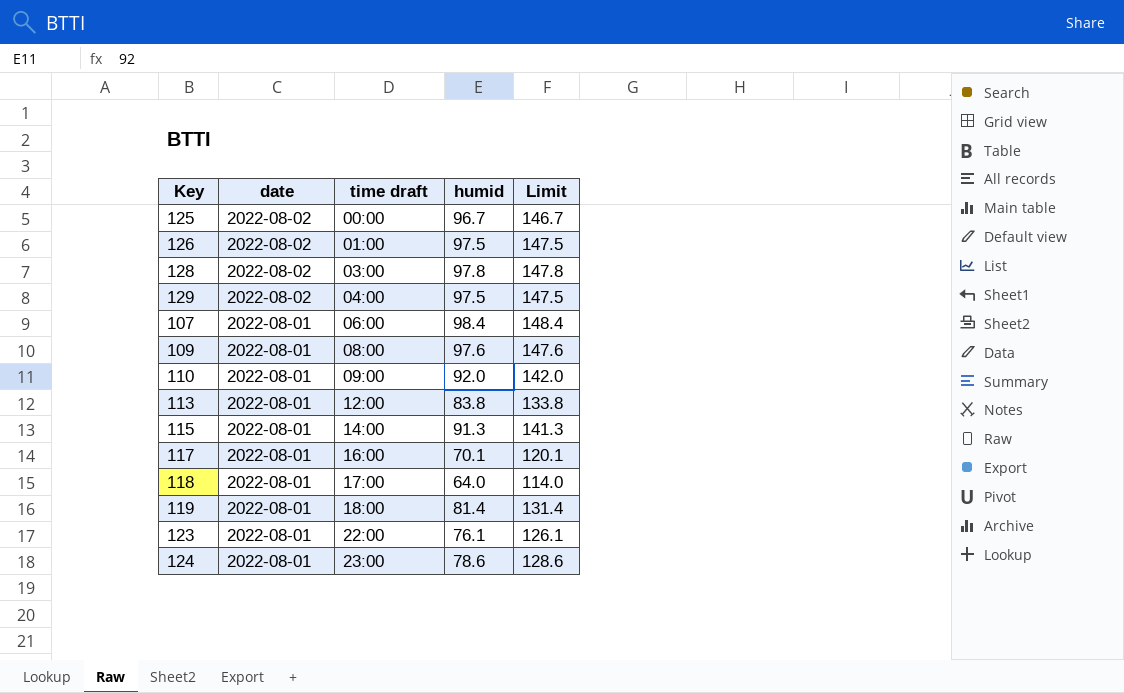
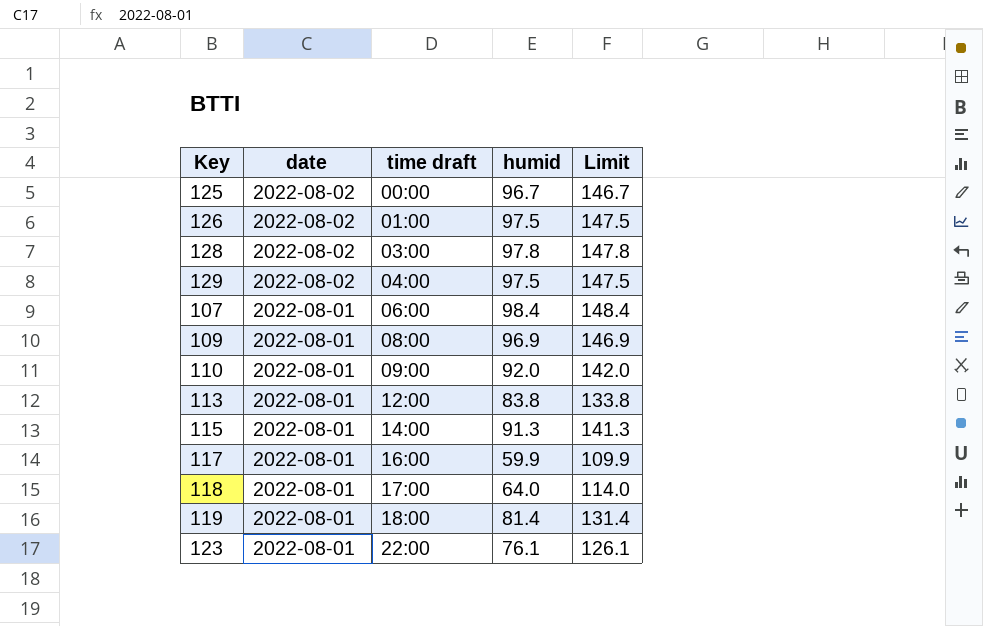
row 124: 2022-08-01 | 23:00 | 78.6 | 128.6 -> none
109 | humid: 97.6 -> 96.9
109 | Limit: 147.6 -> 146.9
117 | humid: 70.1 -> 59.9
117 | Limit: 120.1 -> 109.9

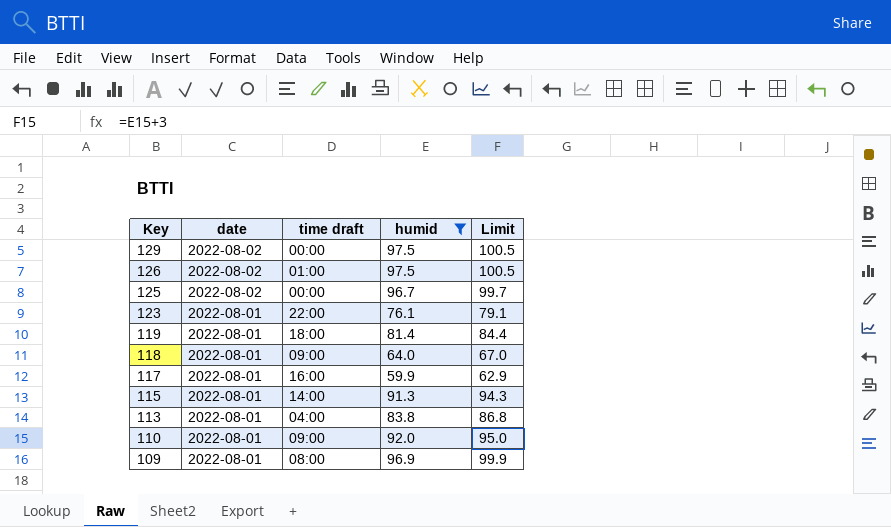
filter: none -> humid <= 97.5
row order: date descending -> Key descending
column Limit | formula: [humid] + 50 -> [humid] + 3
129 | time draft: 04:00 -> 00:00
118 | time draft: 17:00 -> 09:00
113 | time draft: 12:00 -> 04:00

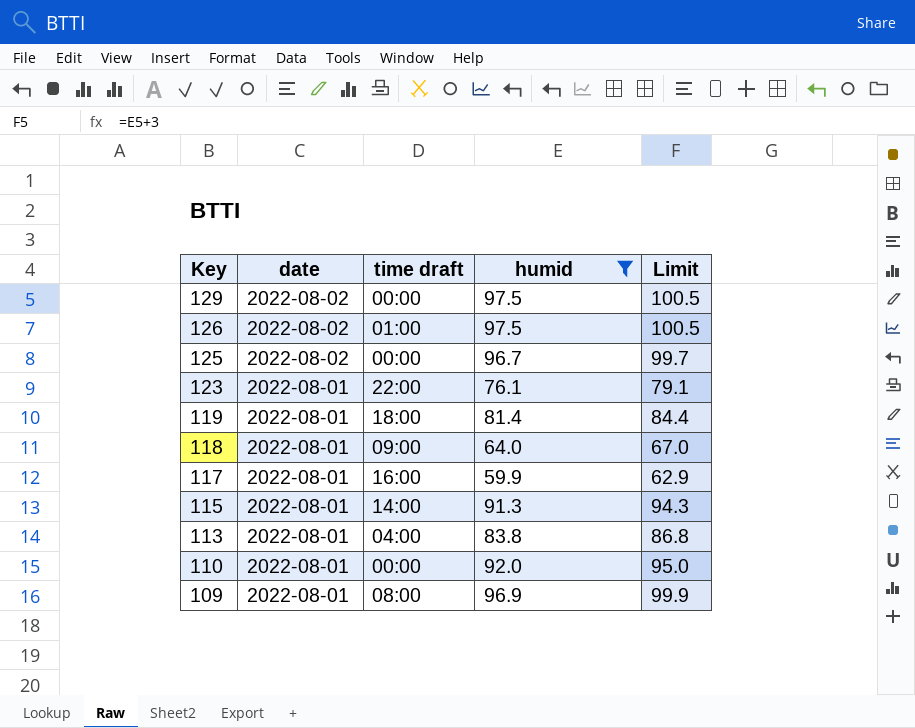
110 | time draft: 09:00 -> 00:00

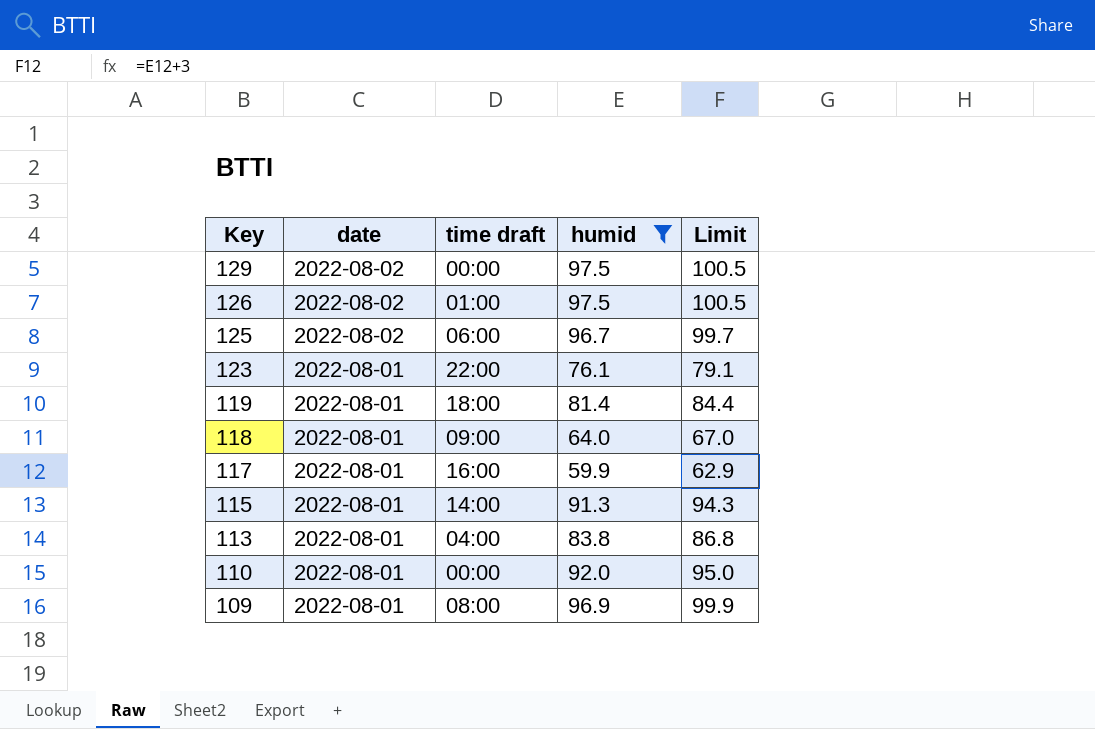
125 | time draft: 00:00 -> 06:00

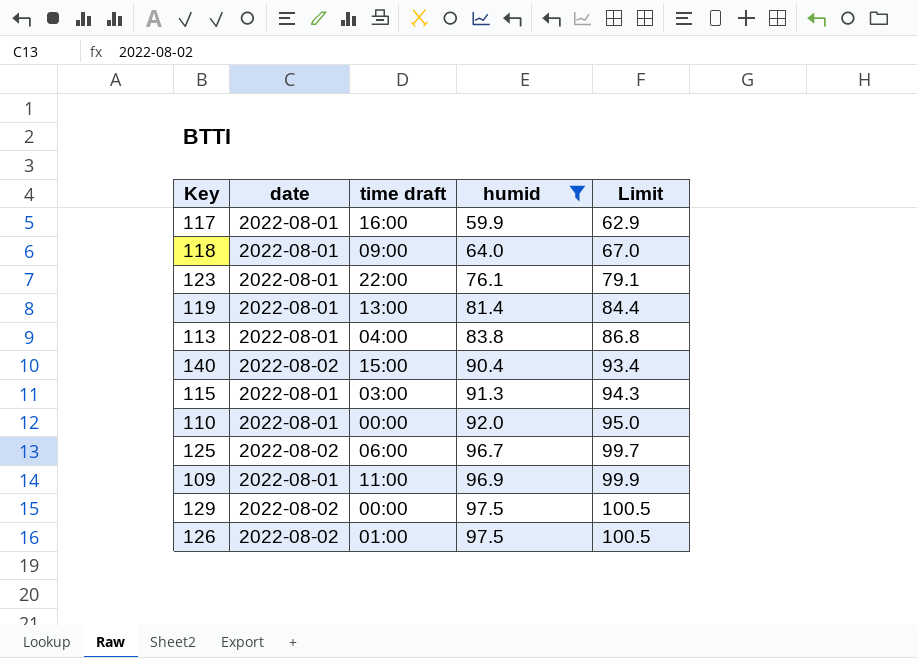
row order: Key descending -> humid ascending
119 | time draft: 18:00 -> 13:00
row 140: none -> 2022-08-02 | 15:00 | 90.4 | 93.4
115 | time draft: 14:00 -> 03:00
109 | time draft: 08:00 -> 11:00

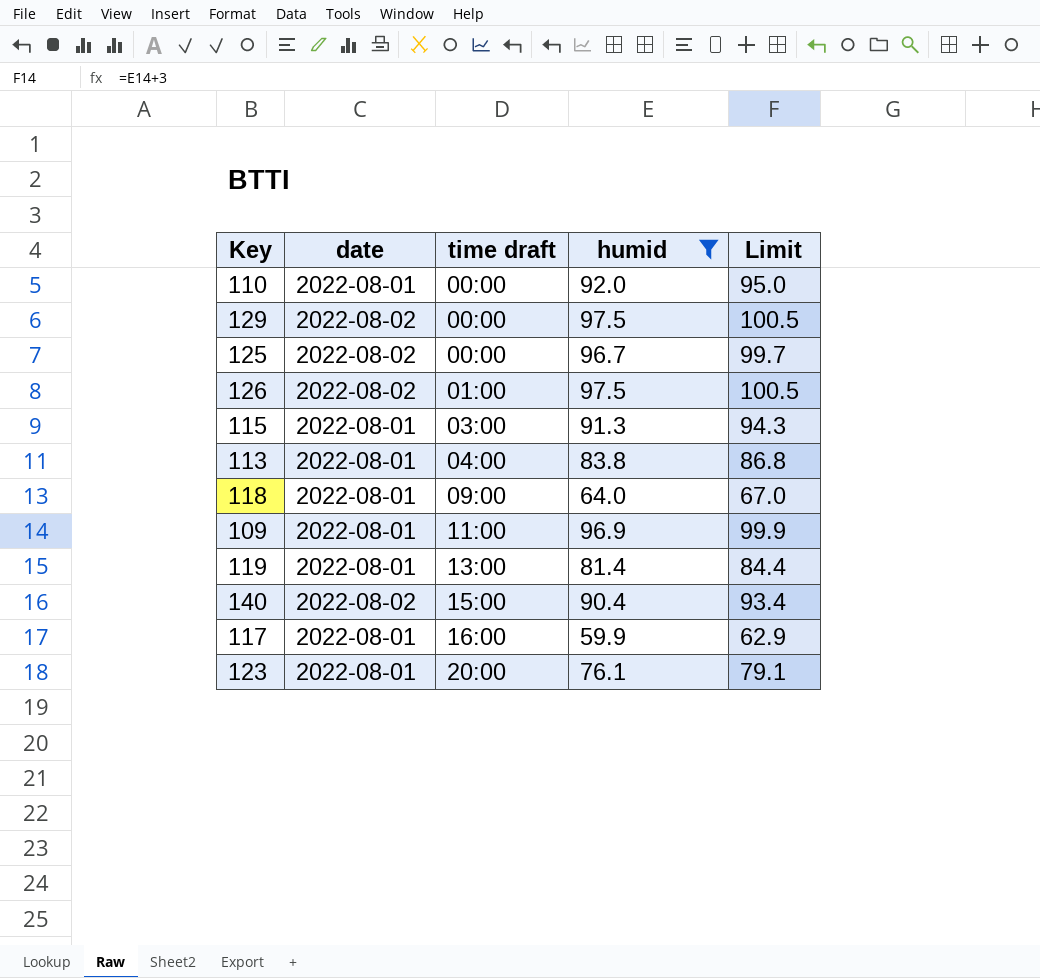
row order: humid ascending -> time draft ascending
125 | time draft: 06:00 -> 00:00
123 | time draft: 22:00 -> 20:00

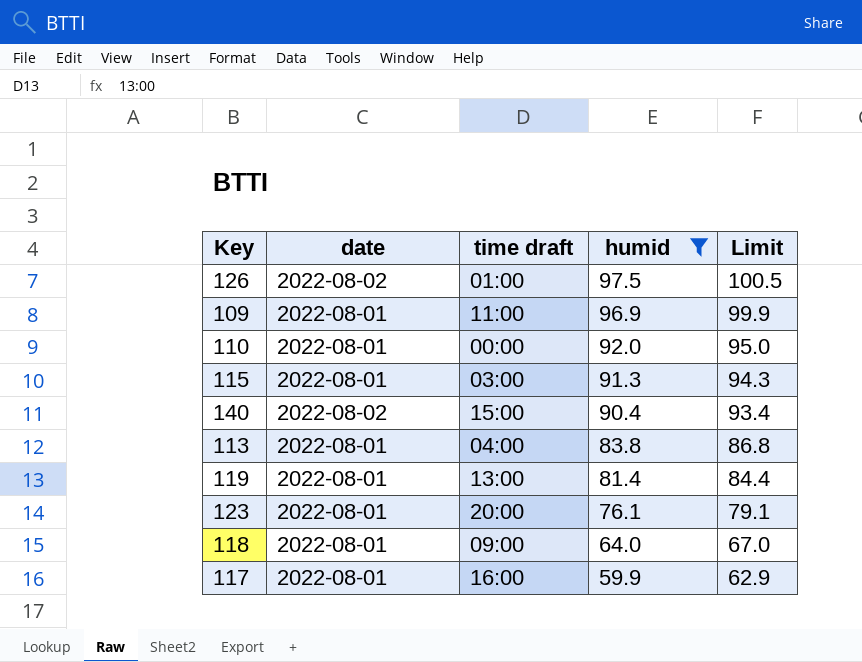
row order: time draft ascending -> humid descending
row 129: 2022-08-02 | 00:00 | 97.5 | 100.5 -> none
row 125: 2022-08-02 | 00:00 | 96.7 | 99.7 -> none

